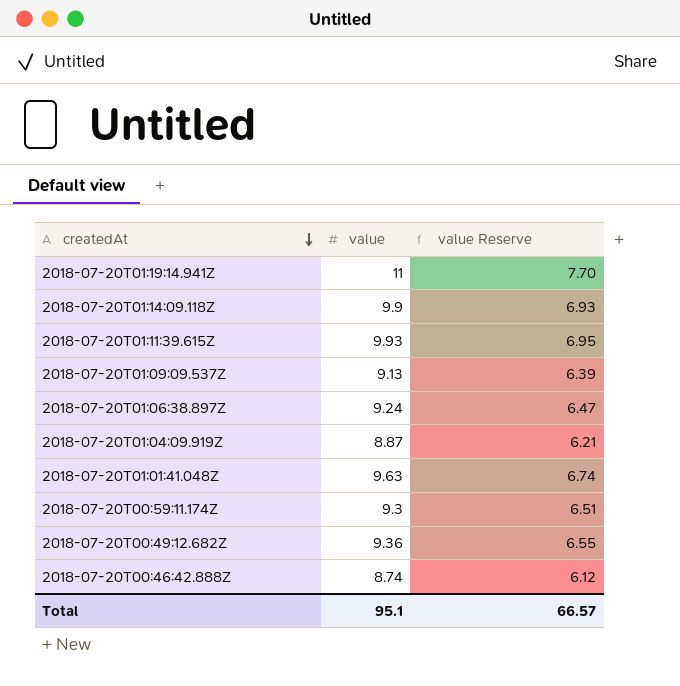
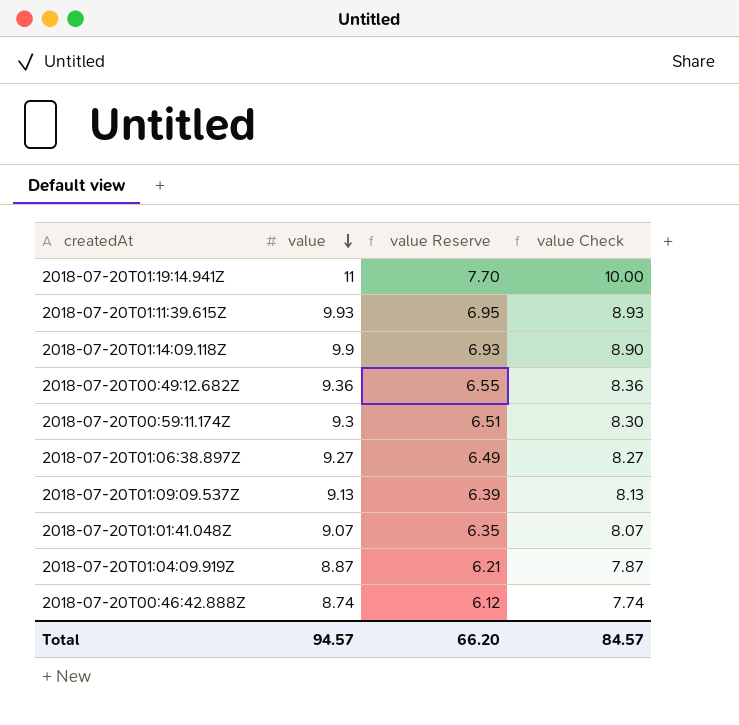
row order: createdAt descending -> value descending
column value Check | formula: none -> [value] - 1
2018-07-20T01:06:38.897Z | value: 9.24 -> 9.27
2018-07-20T01:06:38.897Z | value Reserve: 6.47 -> 6.49
2018-07-20T01:01:41.048Z | value: 9.63 -> 9.07
2018-07-20T01:01:41.048Z | value Reserve: 6.74 -> 6.35
Total | value: 95.1 -> 94.57
Total | value Reserve: 66.57 -> 66.20

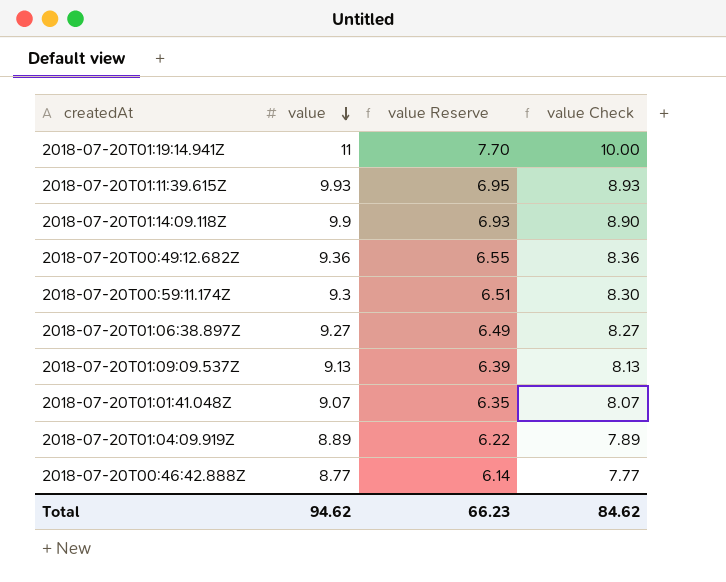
2018-07-20T01:04:09.919Z | value: 8.87 -> 8.89
2018-07-20T01:04:09.919Z | value Reserve: 6.21 -> 6.22
2018-07-20T01:04:09.919Z | value Check: 7.87 -> 7.89
2018-07-20T00:46:42.888Z | value: 8.74 -> 8.77
2018-07-20T00:46:42.888Z | value Reserve: 6.12 -> 6.14
2018-07-20T00:46:42.888Z | value Check: 7.74 -> 7.77
Total | value: 94.57 -> 94.62
Total | value Reserve: 66.20 -> 66.23
Total | value Check: 84.57 -> 84.62

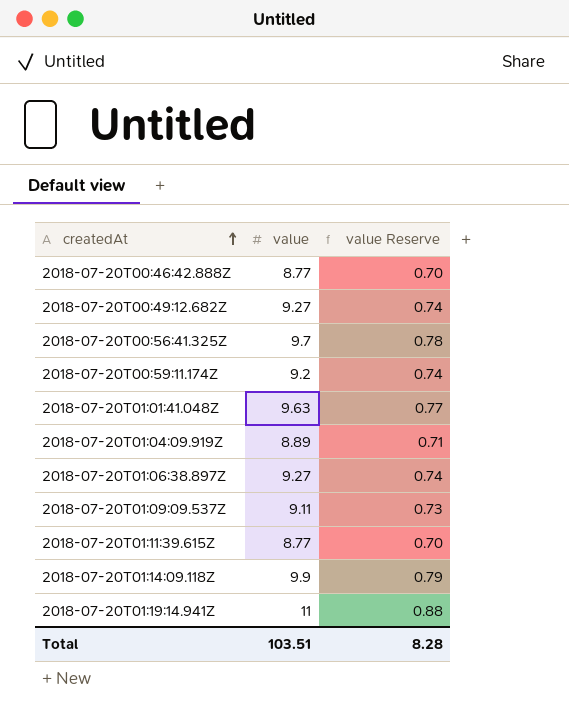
row order: value descending -> createdAt ascending
column value Check | formula: [value] - 1 -> none
column value Reserve | formula: [value] * 0.7 -> [value] * 0.08
2018-07-20T00:49:12.682Z | value: 9.36 -> 9.27
row 2018-07-20T00:56:41.325Z: none -> 9.7 | 0.78
2018-07-20T00:59:11.174Z | value: 9.3 -> 9.2
2018-07-20T01:01:41.048Z | value: 9.07 -> 9.63
2018-07-20T01:09:09.537Z | value: 9.13 -> 9.11
2018-07-20T01:11:39.615Z | value: 9.93 -> 8.77
Total | value: 94.62 -> 103.51
Total | value Reserve: 66.23 -> 8.28

